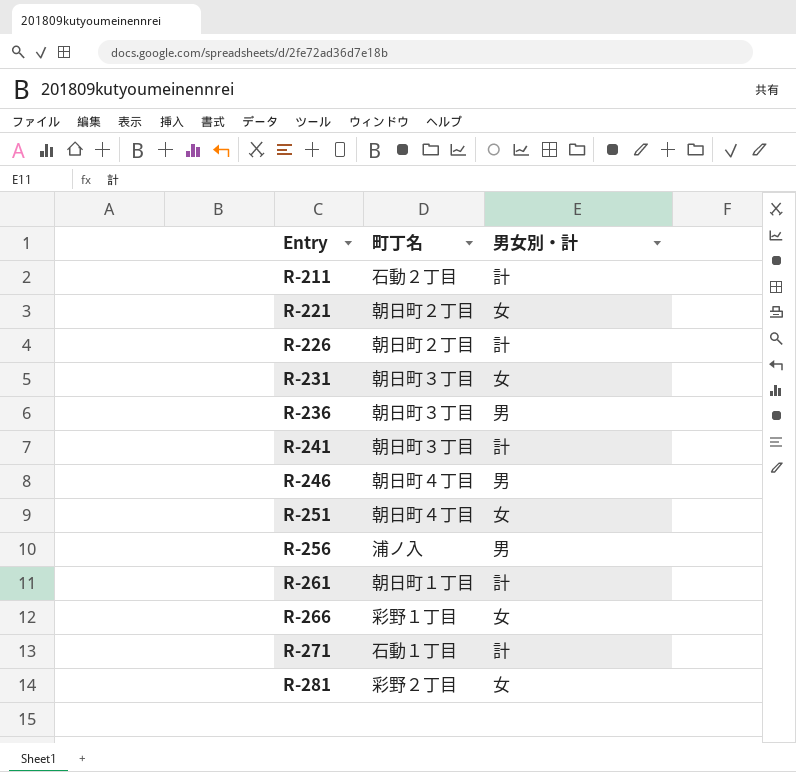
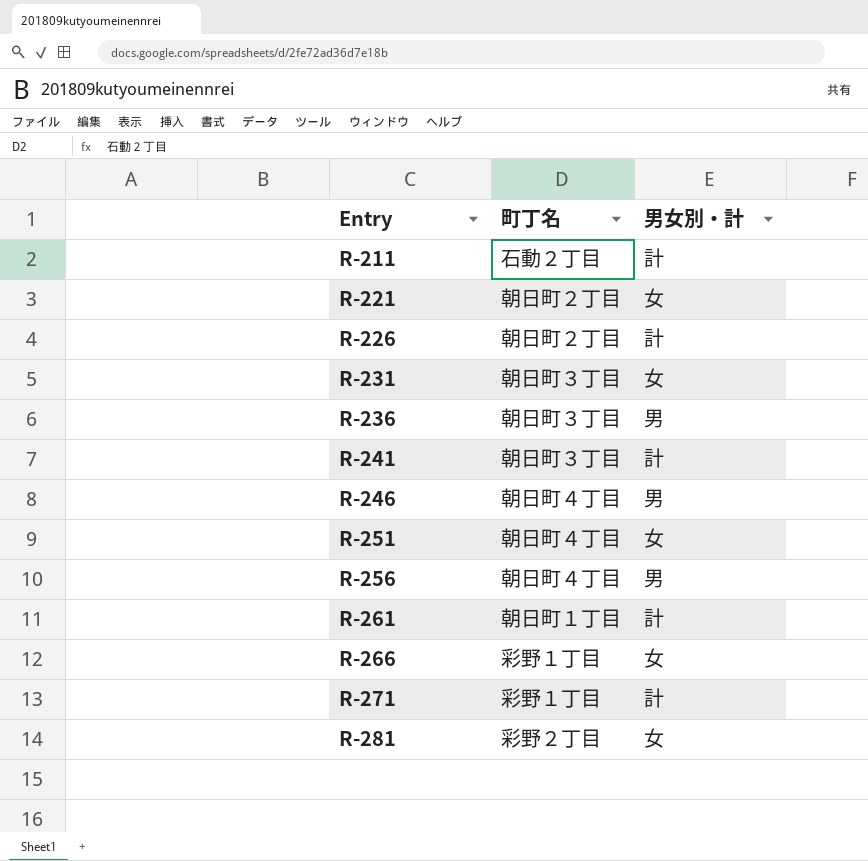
R-256 | 町丁名: 浦ノ入 -> 朝日町４丁目
R-271 | 町丁名: 石動１丁目 -> 彩野１丁目

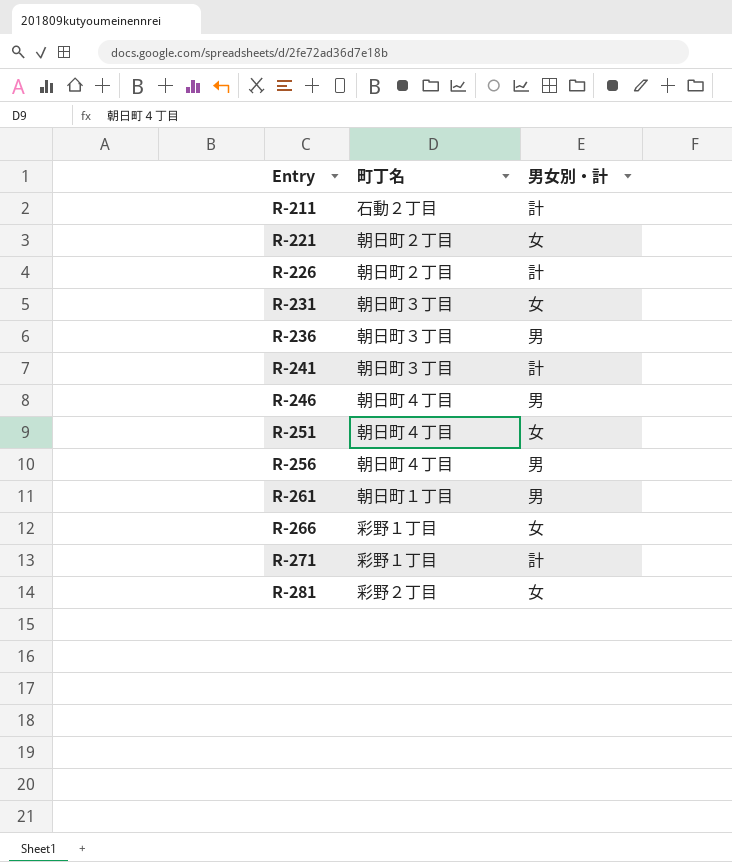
R-261 | 男女別・計: 計 -> 男

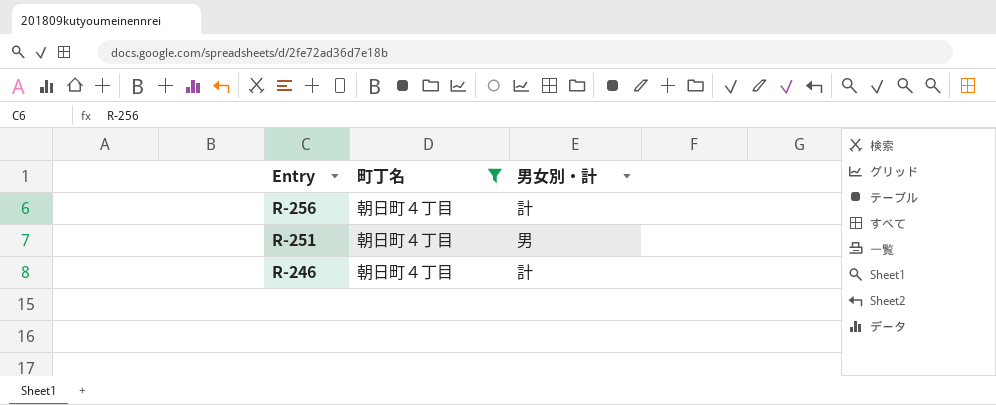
filter: none -> 町丁名 = 朝日町４丁目
row order: Entry ascending -> Entry descending
R-256 | 男女別・計: 男 -> 計
R-251 | 男女別・計: 女 -> 男
R-246 | 男女別・計: 男 -> 計

